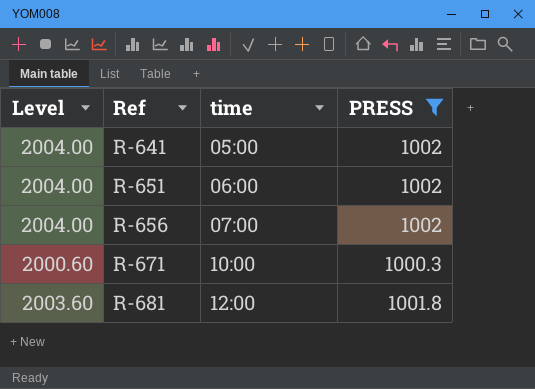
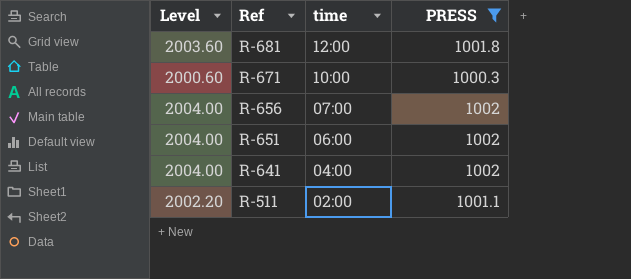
row order: Ref ascending -> Ref descending
R-641 | time: 05:00 -> 04:00
row R-511: none -> 2002.20 | 02:00 | 1001.1

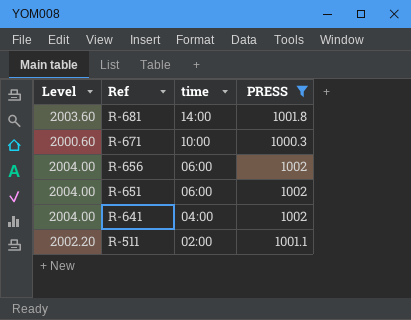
R-681 | time: 12:00 -> 14:00
R-656 | time: 07:00 -> 06:00

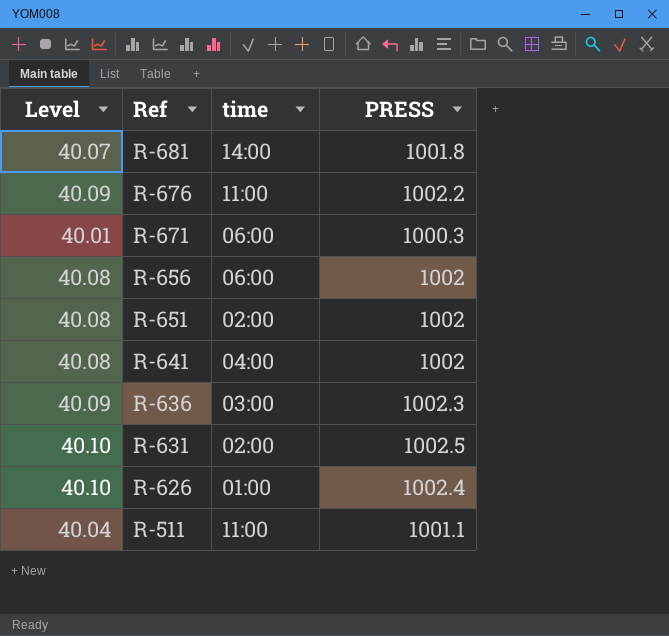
filter: PRESS <= 1002 -> none
column Level | formula: [PRESS] * 2 -> [PRESS] * 0.04
R-671 | time: 10:00 -> 06:00
R-651 | time: 06:00 -> 02:00
R-511 | time: 02:00 -> 11:00

